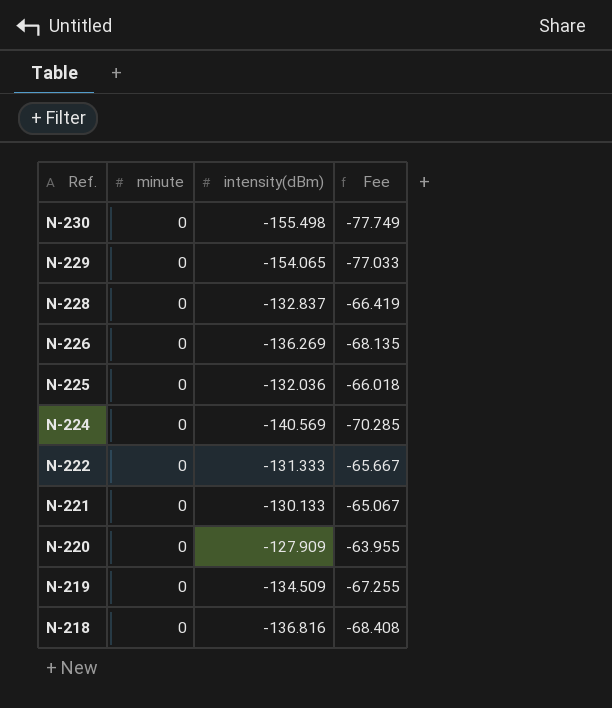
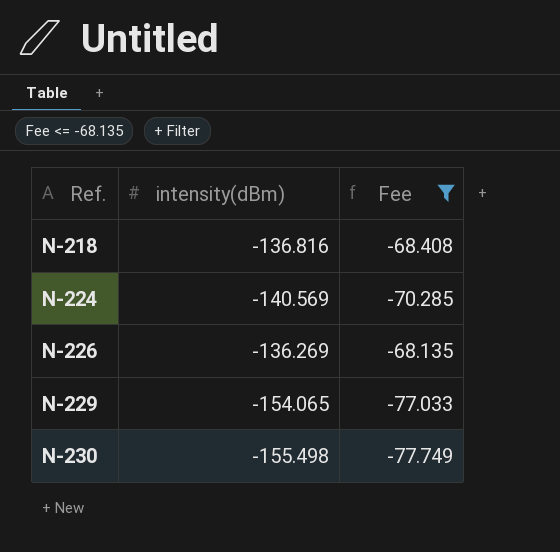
filter: none -> Fee <= -68.135
row order: Ref. descending -> Ref. ascending
column minute | position: 2 -> none

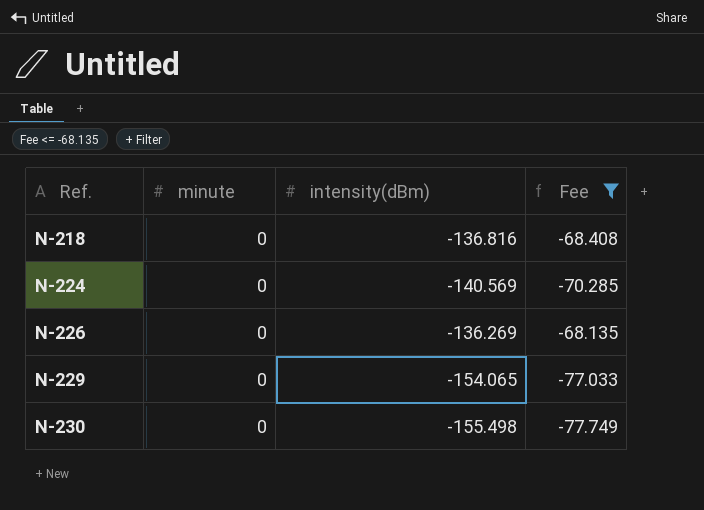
column minute | position: none -> 2

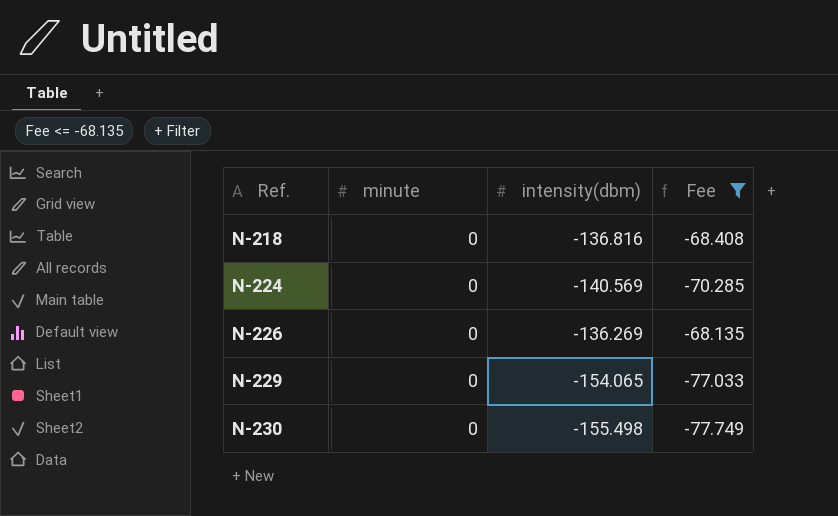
column name: intensity(dBm) -> intensity(dbm)

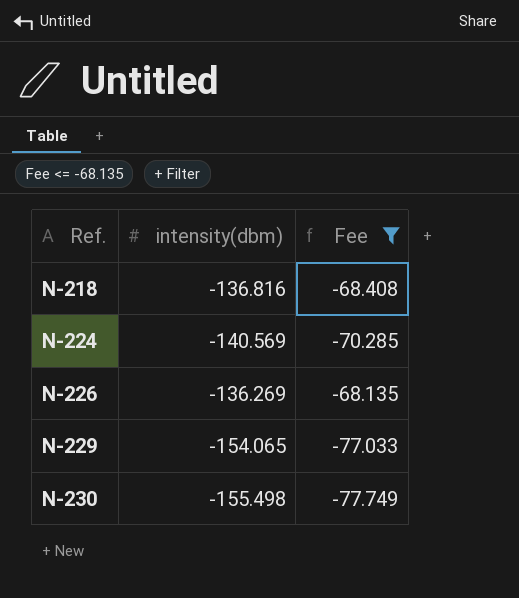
column minute | position: 2 -> none

